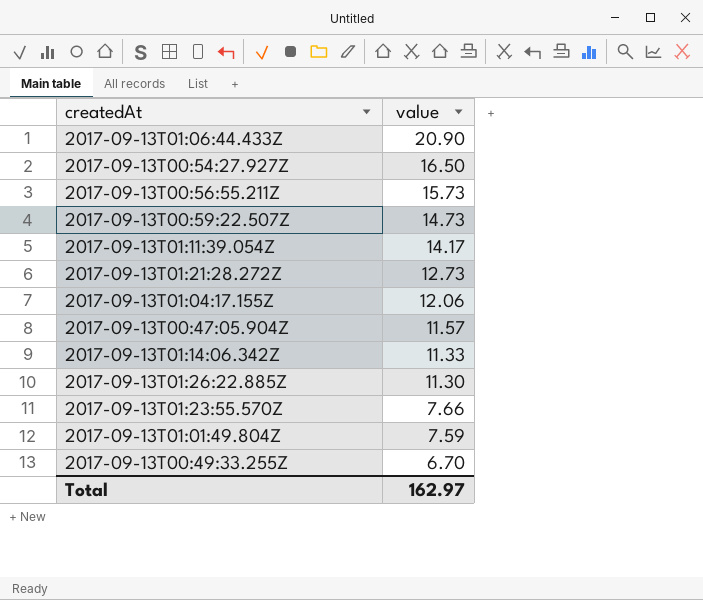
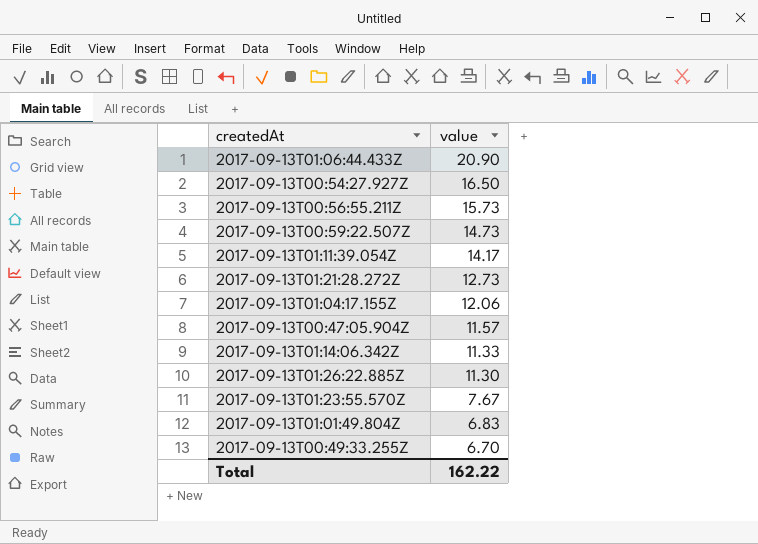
2017-09-13T01:23:55.570Z | value: 7.66 -> 7.67
2017-09-13T01:01:49.804Z | value: 7.59 -> 6.83
Total | value: 162.97 -> 162.22

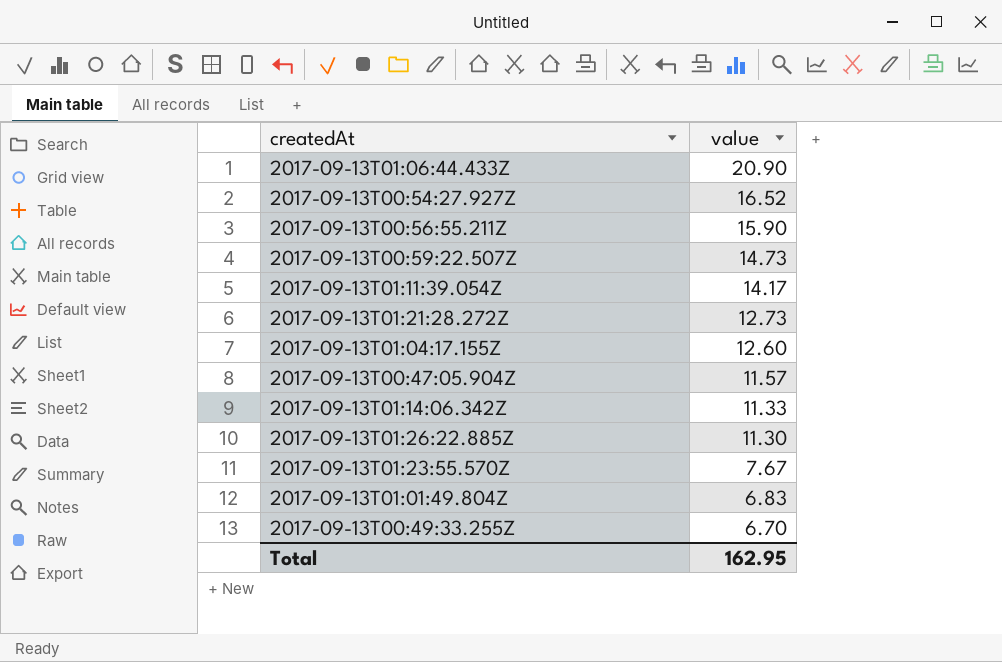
2017-09-13T00:54:27.927Z | value: 16.50 -> 16.52
2017-09-13T00:56:55.211Z | value: 15.73 -> 15.90
2017-09-13T01:04:17.155Z | value: 12.06 -> 12.60
Total | value: 162.22 -> 162.95

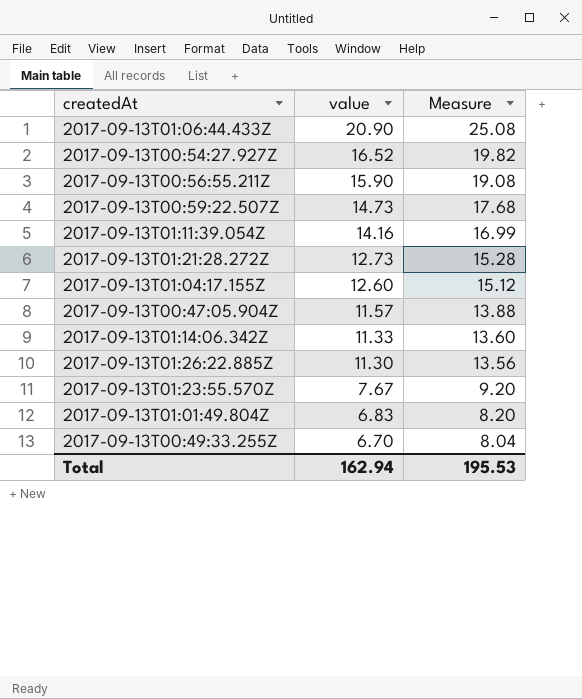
column Measure | formula: none -> [value] * 1.2
2017-09-13T01:11:39.054Z | value: 14.17 -> 14.16
Total | value: 162.95 -> 162.94

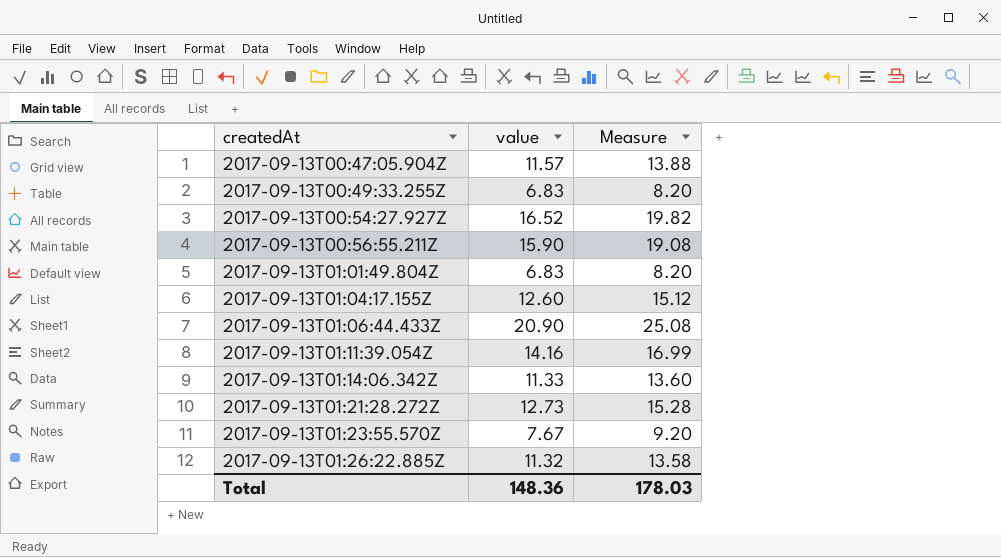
row order: value descending -> createdAt ascending
row 2017-09-13T00:59:22.507Z: 14.73 | 17.68 -> none
2017-09-13T00:49:33.255Z | value: 6.70 -> 6.83
2017-09-13T00:49:33.255Z | Measure: 8.04 -> 8.20
2017-09-13T01:26:22.885Z | value: 11.30 -> 11.32
2017-09-13T01:26:22.885Z | Measure: 13.56 -> 13.58
Total | value: 162.94 -> 148.36
Total | Measure: 195.53 -> 178.03

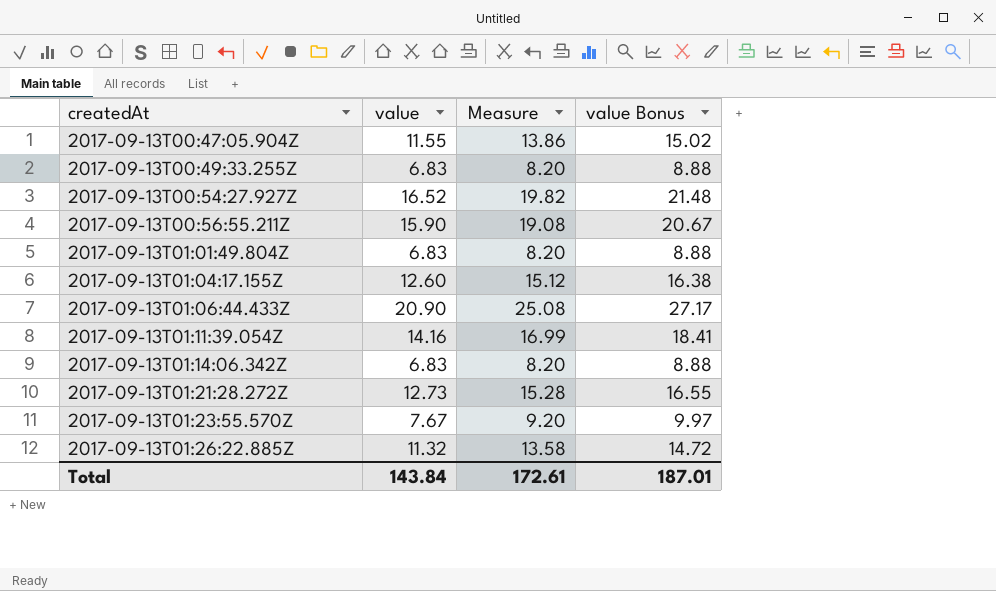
column value Bonus | formula: none -> [value] * 1.3
2017-09-13T00:47:05.904Z | value: 11.57 -> 11.55
2017-09-13T00:47:05.904Z | Measure: 13.88 -> 13.86
2017-09-13T01:14:06.342Z | value: 11.33 -> 6.83
2017-09-13T01:14:06.342Z | Measure: 13.60 -> 8.20
Total | value: 148.36 -> 143.84
Total | Measure: 178.03 -> 172.61

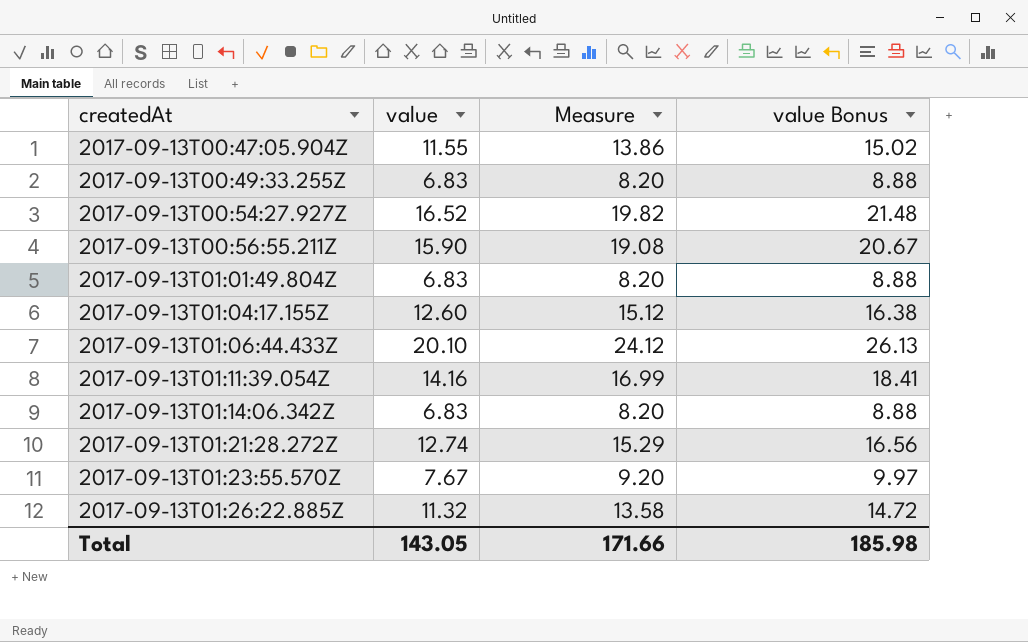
2017-09-13T01:06:44.433Z | value: 20.90 -> 20.10
2017-09-13T01:06:44.433Z | Measure: 25.08 -> 24.12
2017-09-13T01:06:44.433Z | value Bonus: 27.17 -> 26.13
2017-09-13T01:21:28.272Z | value: 12.73 -> 12.74
2017-09-13T01:21:28.272Z | Measure: 15.28 -> 15.29
2017-09-13T01:21:28.272Z | value Bonus: 16.55 -> 16.56
Total | value: 143.84 -> 143.05
Total | Measure: 172.61 -> 171.66
Total | value Bonus: 187.01 -> 185.98

